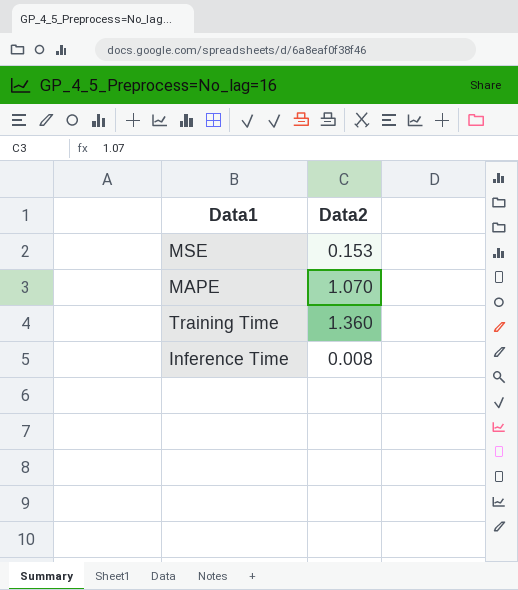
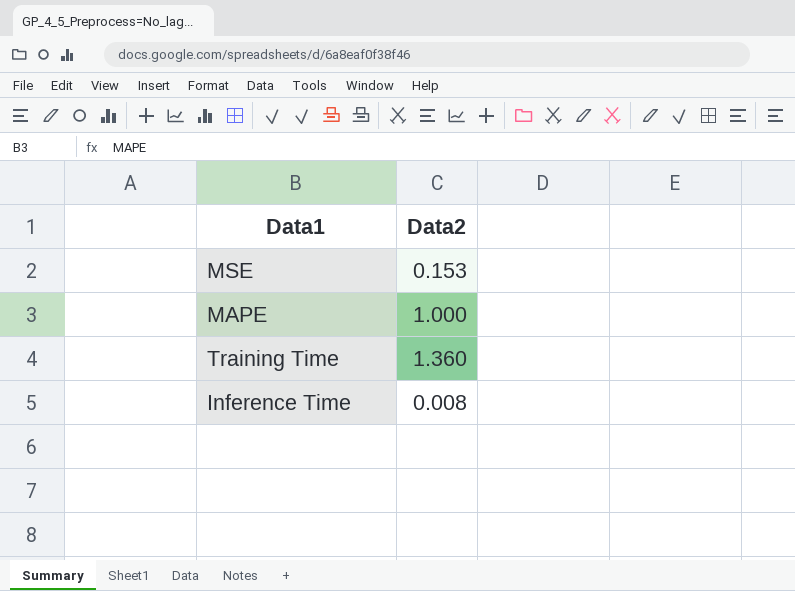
MAPE | Data2: 1.070 -> 1.000

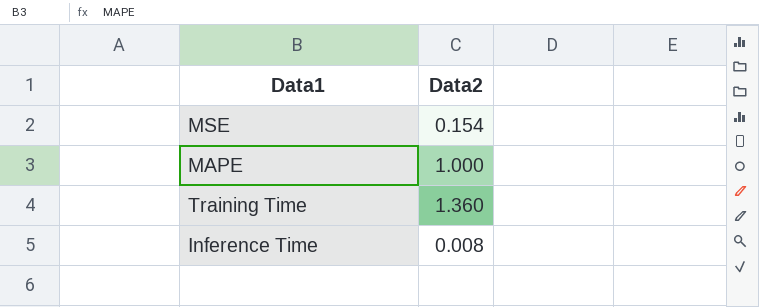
MSE | Data2: 0.153 -> 0.154

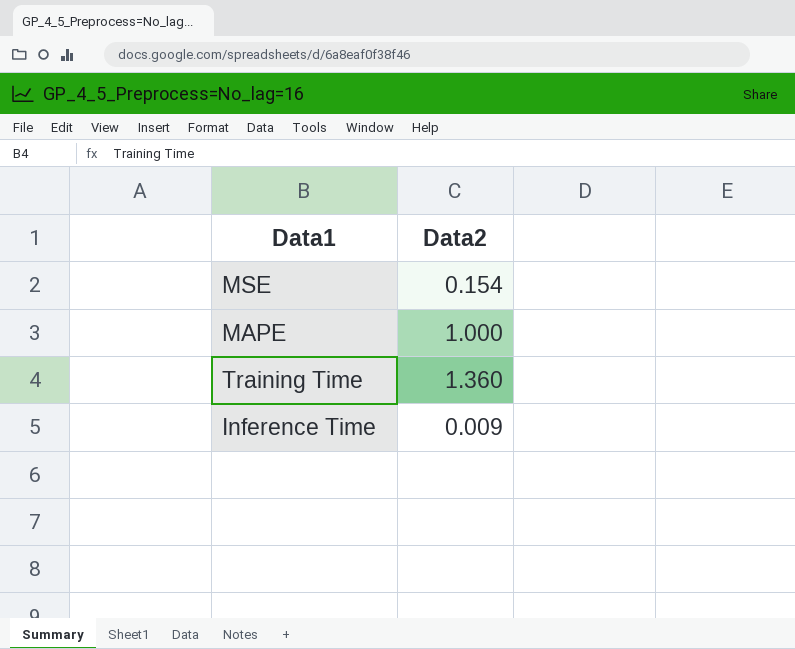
Inference Time | Data2: 0.008 -> 0.009

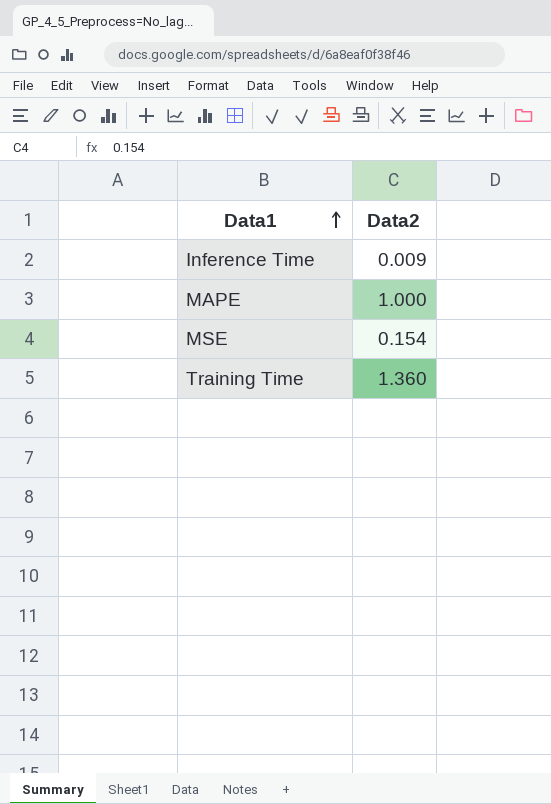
row order: none -> Data1 ascending

